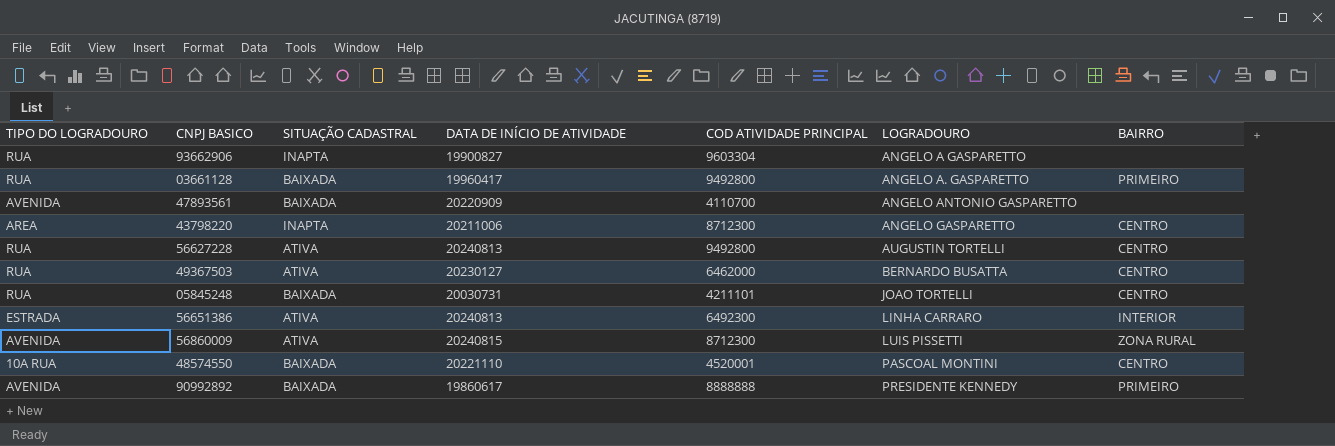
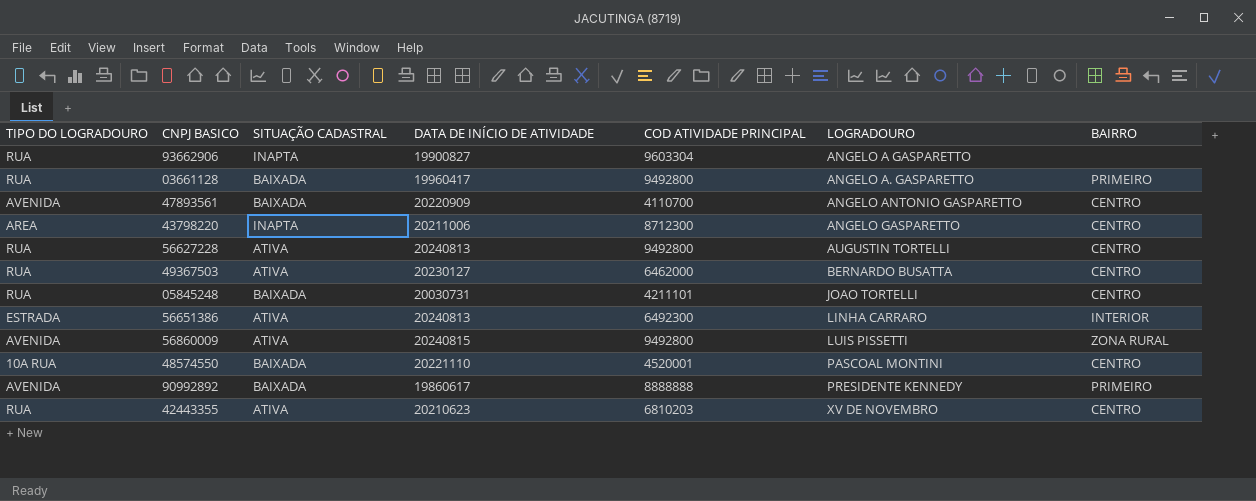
47893561 | BAIRRO: none -> CENTRO
56860009 | COD ATIVIDADE PRINCIPAL: 8712300 -> 9492800
row 42443355: none -> RUA | ATIVA | 20210623 | 6810203 | XV DE NOVEMBRO | CENTRO

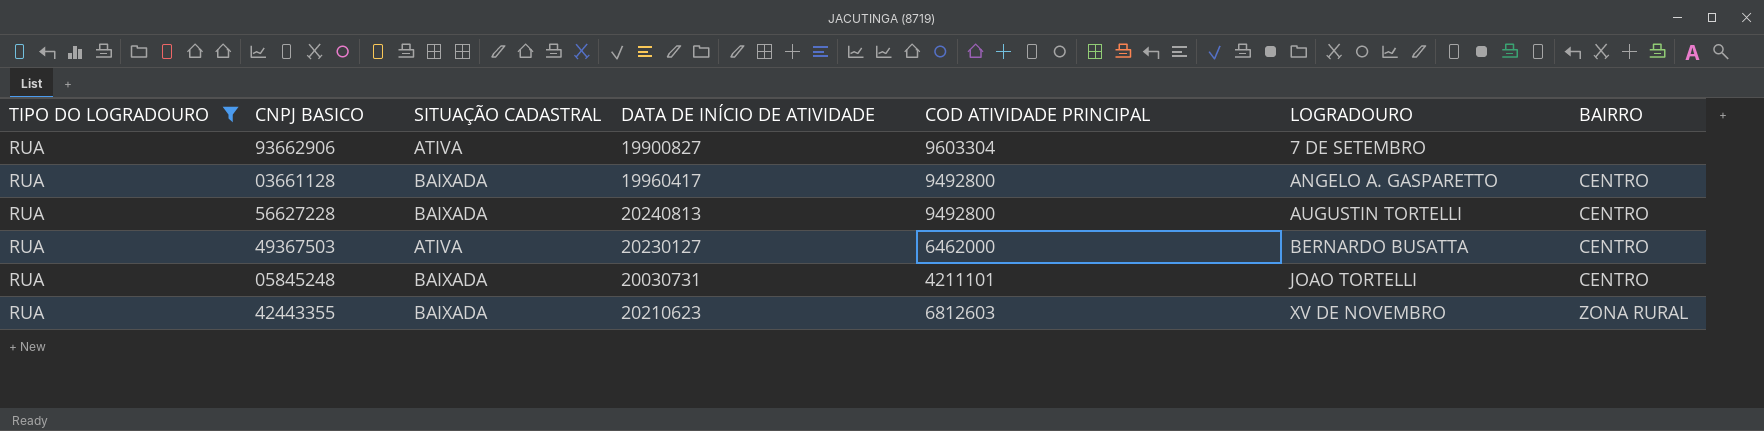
filter: none -> TIPO DO LOGRADOURO = RUA
93662906 | SITUAÇÃO CADASTRAL: INAPTA -> ATIVA
93662906 | LOGRADOURO: ANGELO A GASPARETTO -> 7 DE SETEMBRO
03661128 | BAIRRO: PRIMEIRO -> CENTRO
56627228 | SITUAÇÃO CADASTRAL: ATIVA -> BAIXADA
42443355 | SITUAÇÃO CADASTRAL: ATIVA -> BAIXADA
42443355 | COD ATIVIDADE PRINCIPAL: 6810203 -> 6812603
42443355 | BAIRRO: CENTRO -> ZONA RURAL

